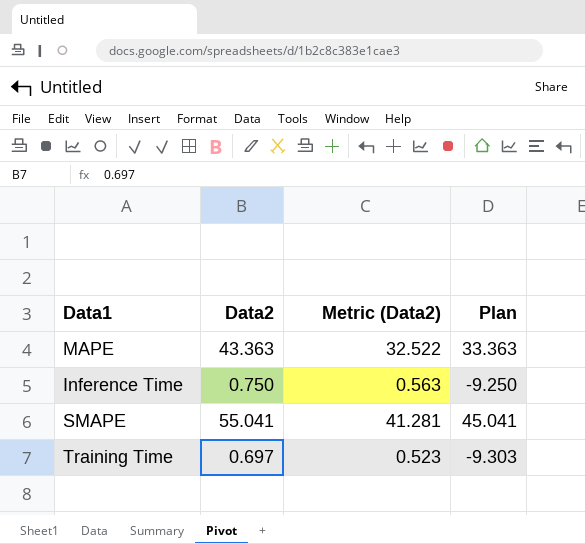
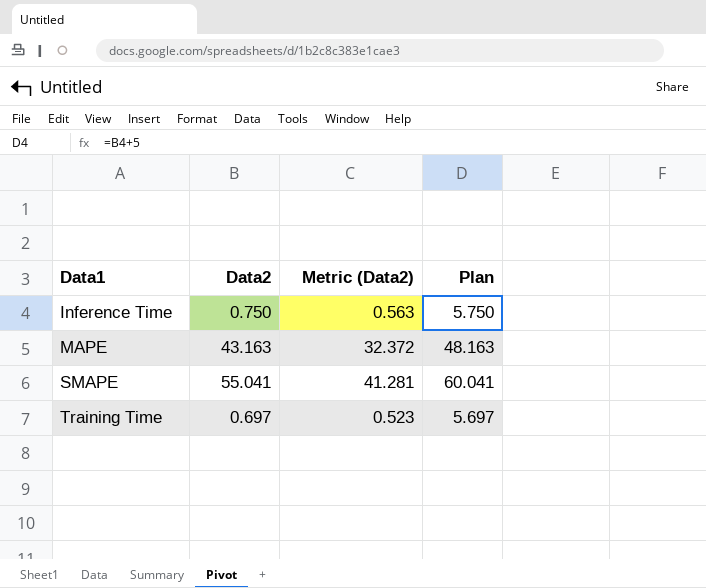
row order: none -> Data1 ascending
column Plan | formula: [Data2] - 10 -> [Data2] + 5
MAPE | Data2: 43.363 -> 43.163
MAPE | Metric (Data2): 32.522 -> 32.372

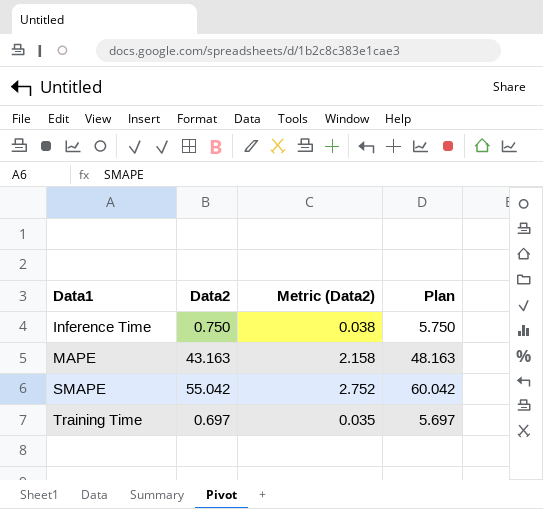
column Metric (Data2) | formula: [Data2] * 0.75 -> [Data2] * 0.05
SMAPE | Data2: 55.041 -> 55.042
SMAPE | Plan: 60.041 -> 60.042

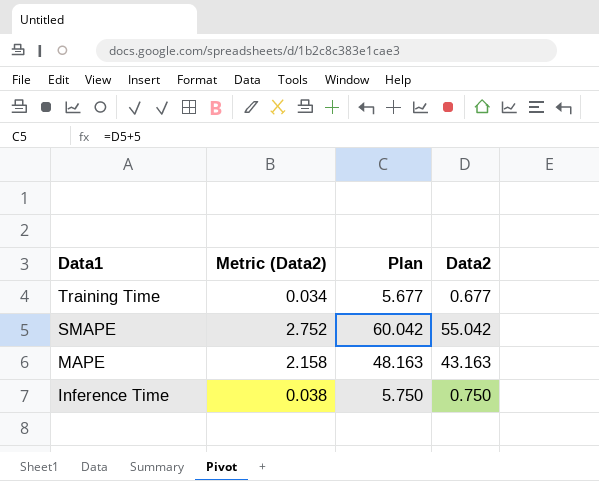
row order: Data1 ascending -> Data1 descending
column Data2 | position: 2 -> 4
Training Time | Metric (Data2): 0.035 -> 0.034
Training Time | Plan: 5.697 -> 5.677
Training Time | Data2: 0.697 -> 0.677

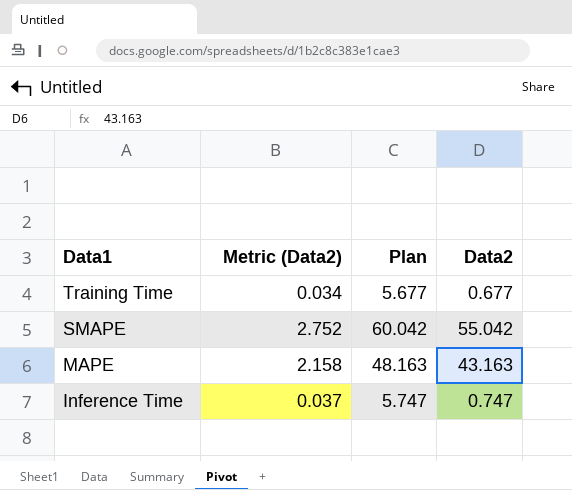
Inference Time | Metric (Data2): 0.038 -> 0.037
Inference Time | Plan: 5.750 -> 5.747
Inference Time | Data2: 0.750 -> 0.747

